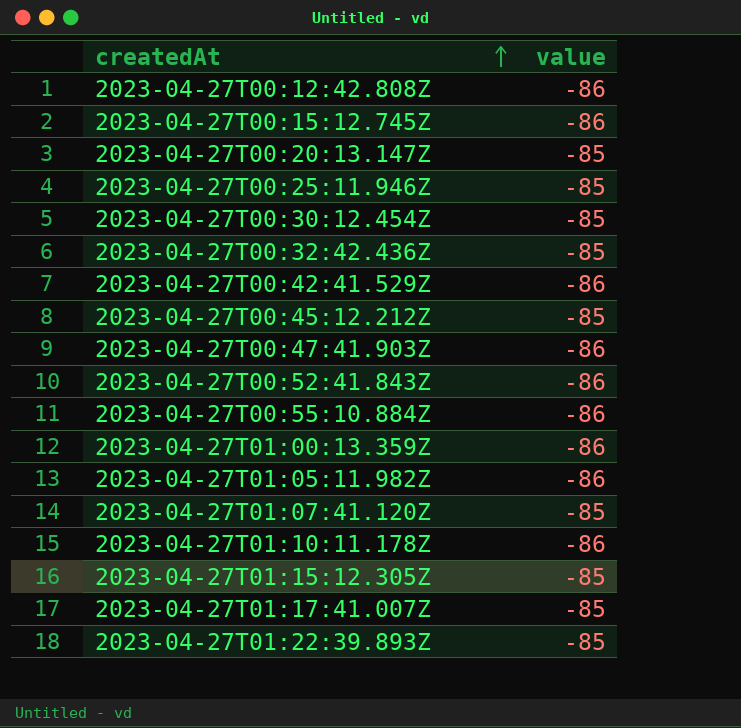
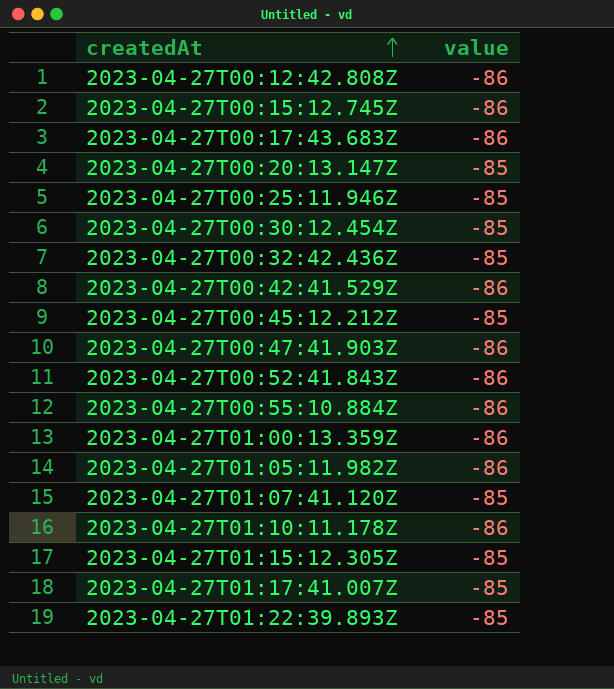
row 2023-04-27T00:17:43.683Z: none -> -86

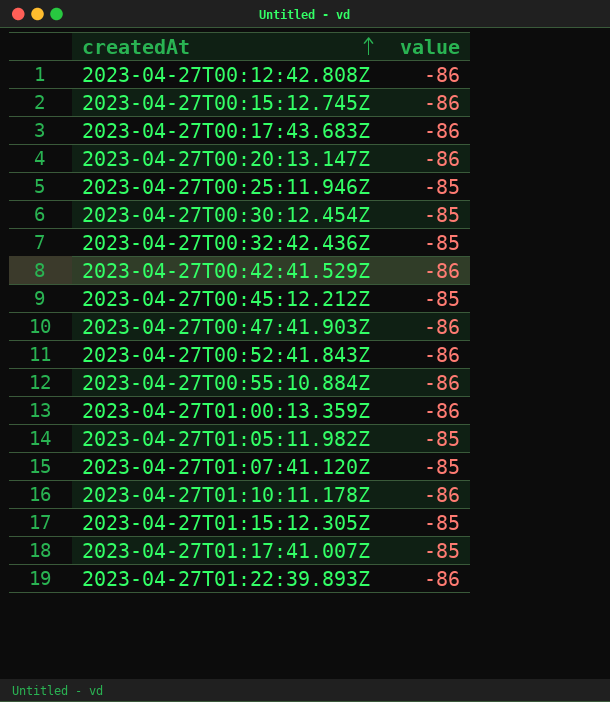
2023-04-27T00:20:13.147Z | value: -85 -> -86
2023-04-27T01:05:11.982Z | value: -86 -> -85
2023-04-27T01:22:39.893Z | value: -85 -> -86

